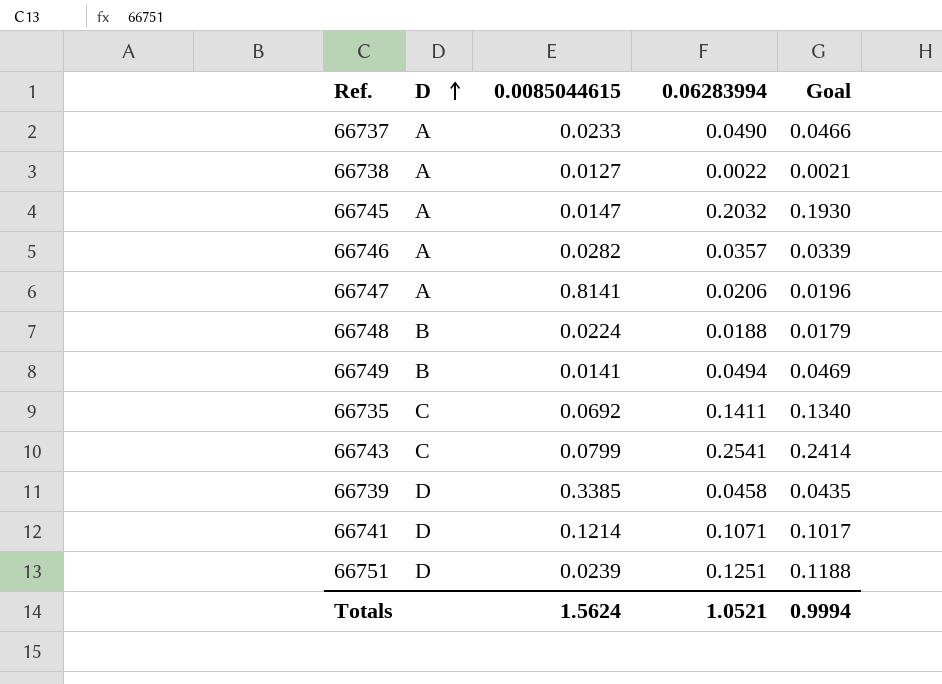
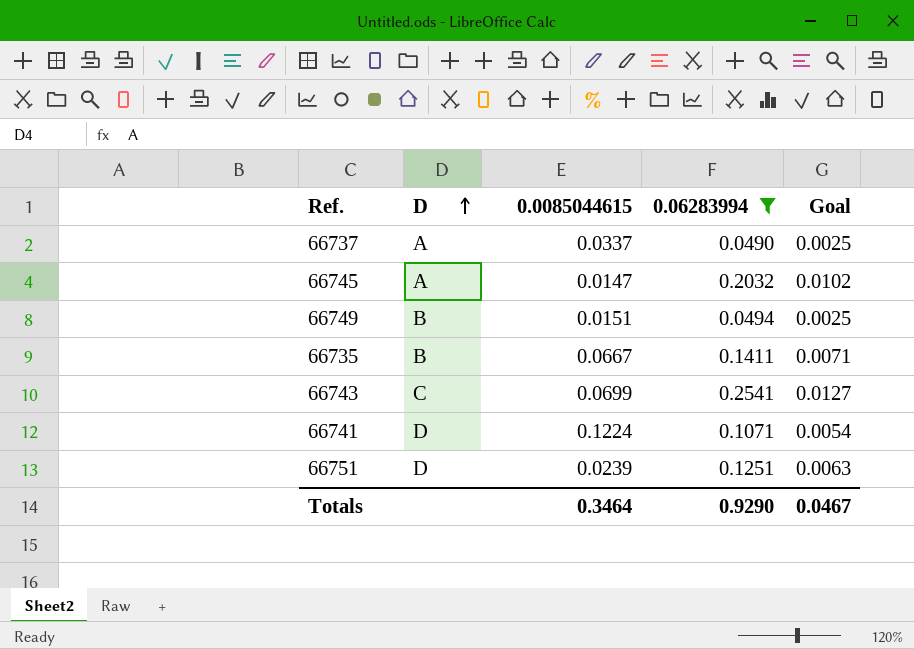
filter: none -> 0.06283994 >= 0.0490
column Goal | formula: [0.06283994] * 0.95 -> [0.06283994] * 0.05
66737 | 0.0085044615: 0.0233 -> 0.0337
66749 | 0.0085044615: 0.0141 -> 0.0151
66735 | D: C -> B
66735 | 0.0085044615: 0.0692 -> 0.0667
66743 | 0.0085044615: 0.0799 -> 0.0699
66741 | 0.0085044615: 0.1214 -> 0.1224
Totals | 0.0085044615: 1.5624 -> 0.3464
Totals | 0.06283994: 1.0521 -> 0.9290
Totals | Goal: 0.9994 -> 0.0467

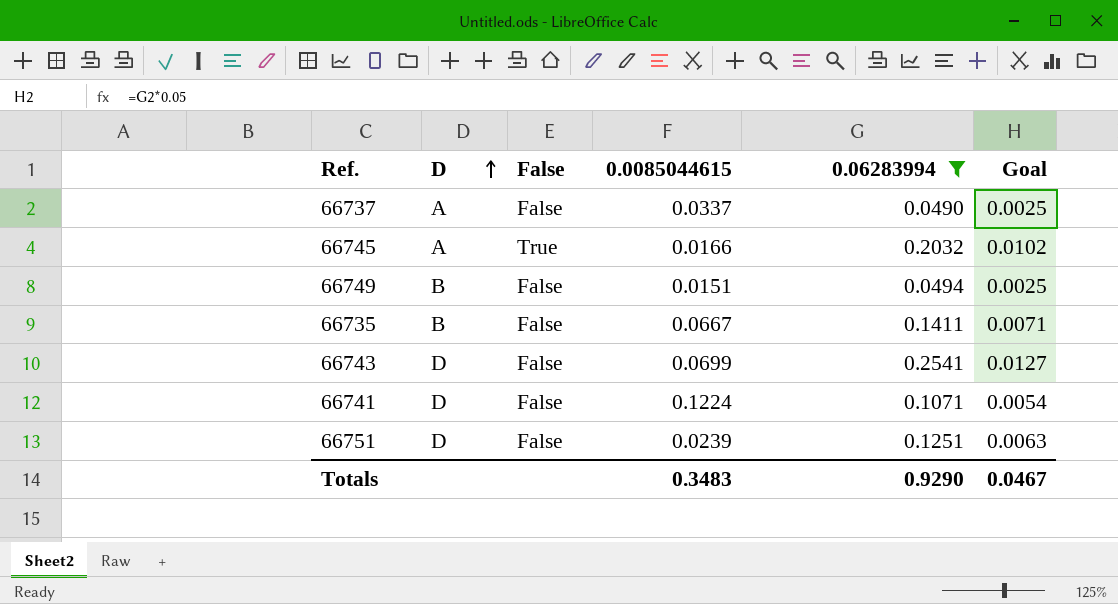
column False | position: none -> 3
66745 | 0.0085044615: 0.0147 -> 0.0166
66743 | D: C -> D
Totals | 0.0085044615: 0.3464 -> 0.3483

